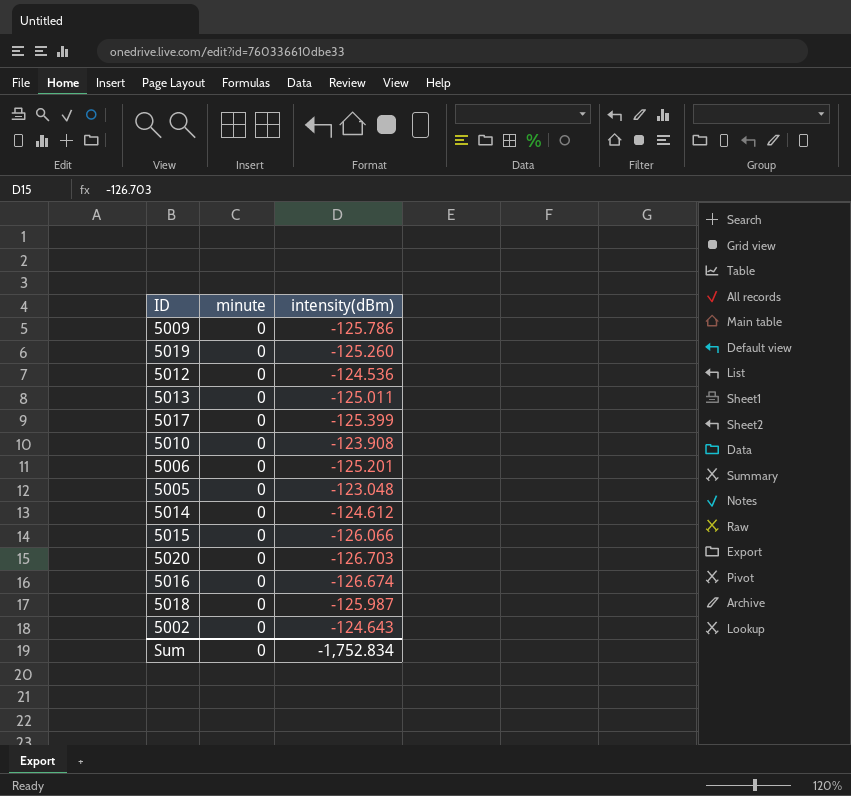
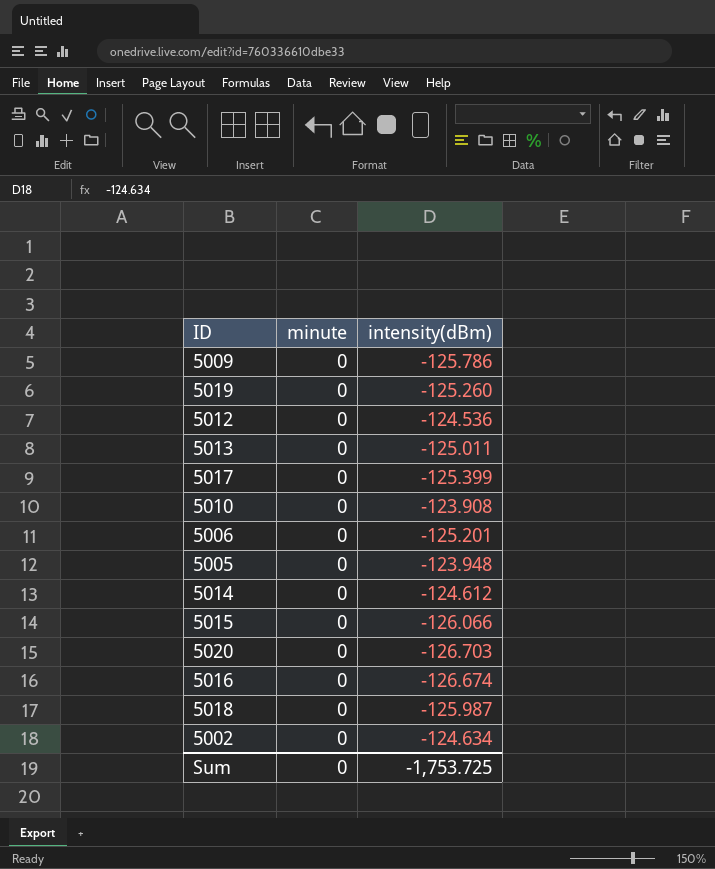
5005 | intensity(dBm): -123.048 -> -123.948
5002 | intensity(dBm): -124.643 -> -124.634
Sum | intensity(dBm): -1,752.834 -> -1,753.725

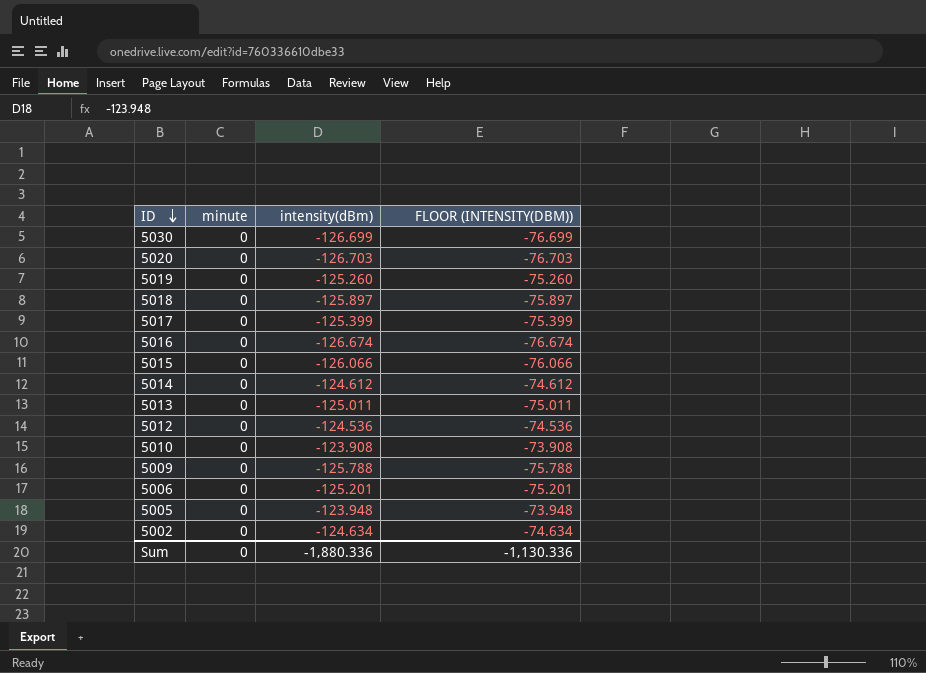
row order: none -> ID descending
column FLOOR (INTENSITY(DBM)) | formula: none -> [intensity(dBm)] + 50
row 5030: none -> 0 | -126.699 | -76.699
5018 | intensity(dBm): -125.987 -> -125.897
5009 | intensity(dBm): -125.786 -> -125.788
Sum | intensity(dBm): -1,753.725 -> -1,880.336

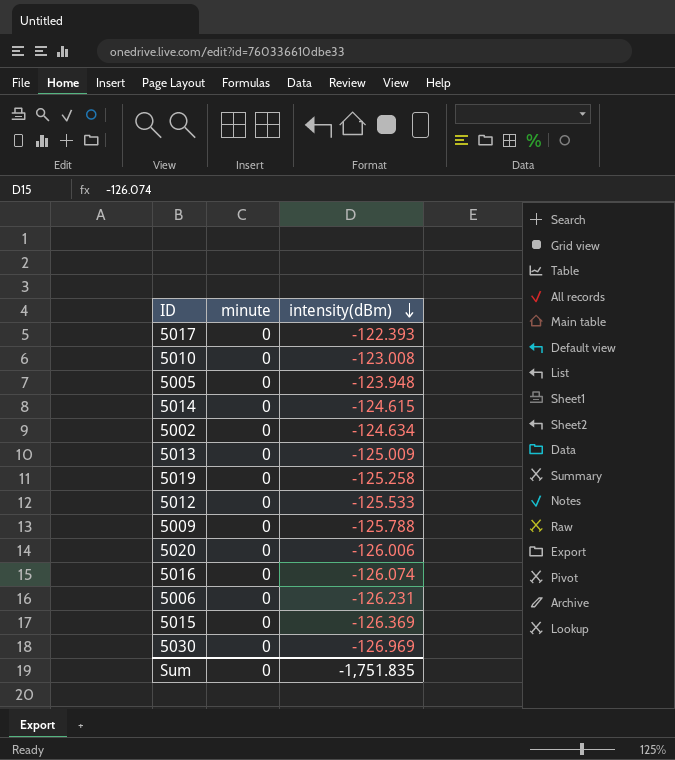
row order: ID descending -> intensity(dBm) descending
column FLOOR (INTENSITY(DBM)) | formula: [intensity(dBm)] + 50 -> none
row 5018: 0 | -125.897 | -75.897 -> none
5017 | intensity(dBm): -125.399 -> -122.393
5010 | intensity(dBm): -123.908 -> -123.008
5014 | intensity(dBm): -124.612 -> -124.615
5013 | intensity(dBm): -125.011 -> -125.009
5019 | intensity(dBm): -125.260 -> -125.258
5012 | intensity(dBm): -124.536 -> -125.533
5020 | intensity(dBm): -126.703 -> -126.006
5016 | intensity(dBm): -126.674 -> -126.074
5006 | intensity(dBm): -125.201 -> -126.231
5015 | intensity(dBm): -126.066 -> -126.369
5030 | intensity(dBm): -126.699 -> -126.969
Sum | intensity(dBm): -1,880.336 -> -1,751.835

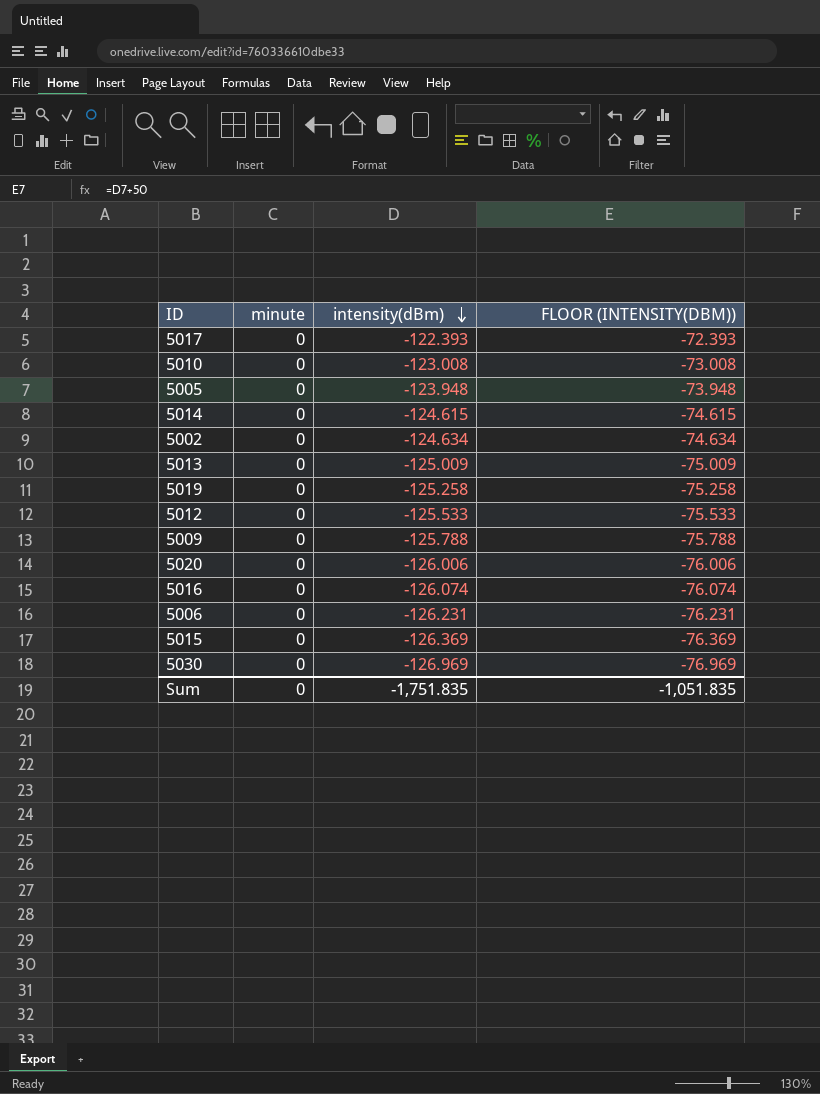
column FLOOR (INTENSITY(DBM)) | formula: none -> [intensity(dBm)] + 50

